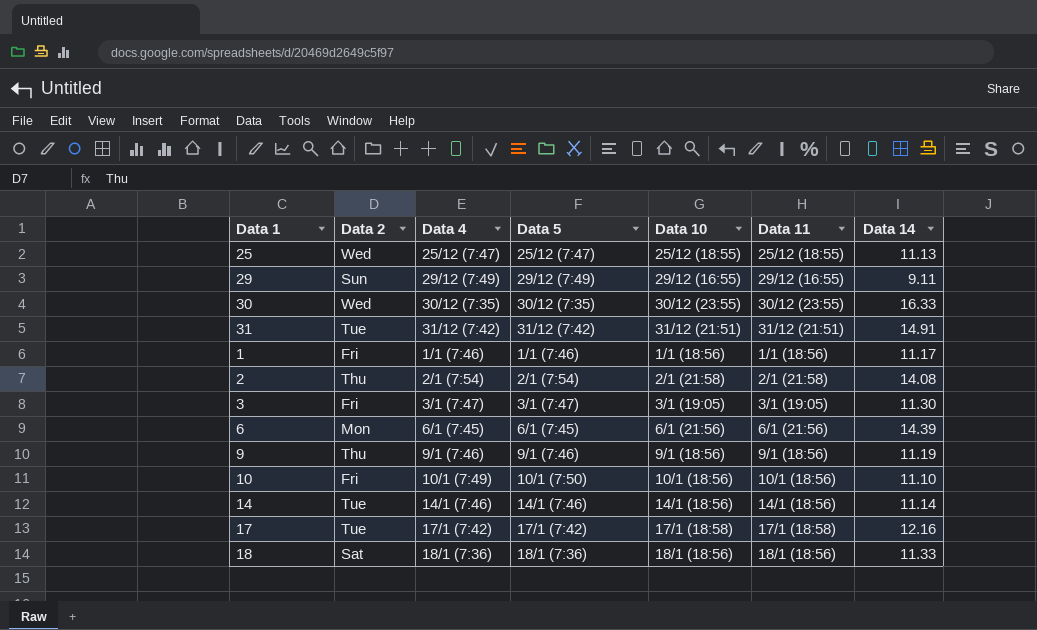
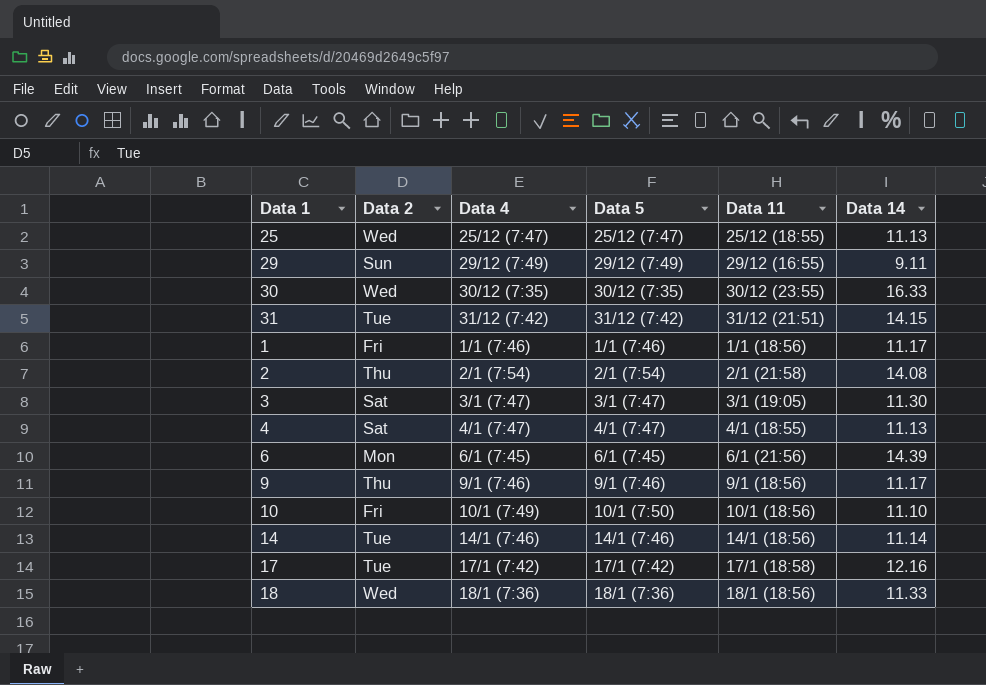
column Data 10 | position: 5 -> none
31 | Data 14: 14.91 -> 14.15
3 | Data 2: Fri -> Sat
row 4: none -> Sat | 4/1 (7:47) | 4/1 (7:47) | 4/1 (18:55) | 11.13
9 | Data 14: 11.19 -> 11.17
18 | Data 2: Sat -> Wed

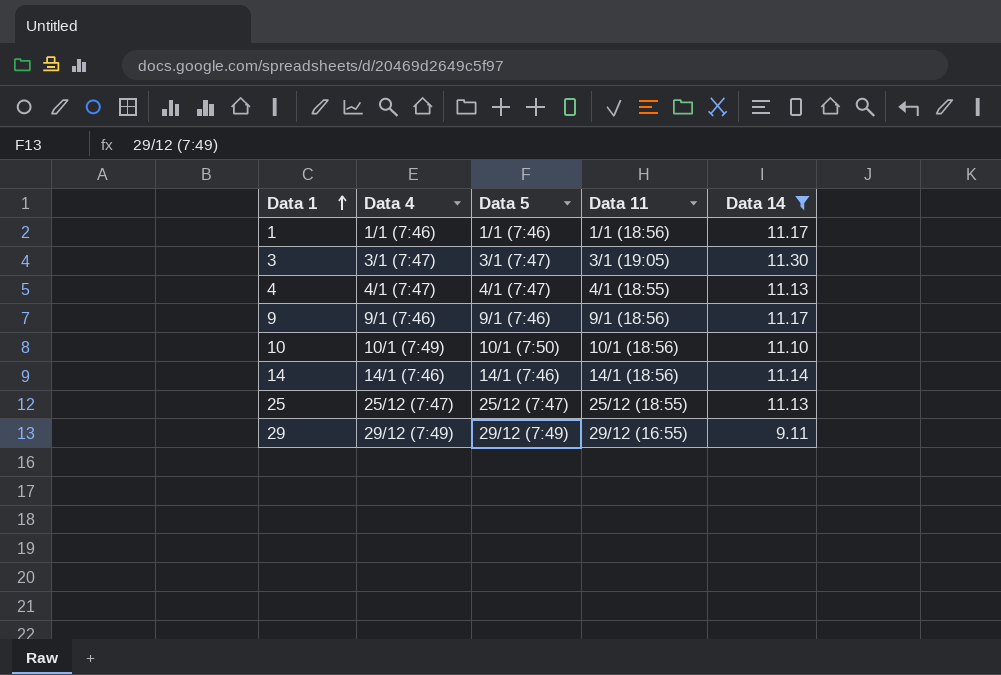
filter: none -> Data 14 <= 11.30
row order: none -> Data 1 ascending
column Data 2 | position: 2 -> none

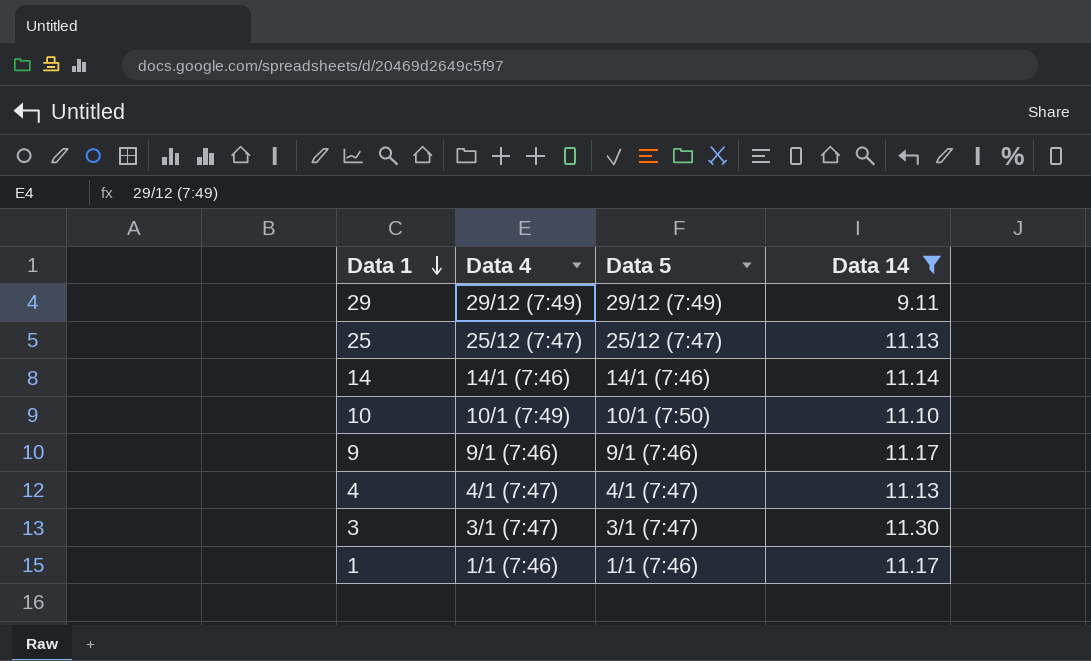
row order: Data 1 ascending -> Data 1 descending
column Data 11 | position: 4 -> none

